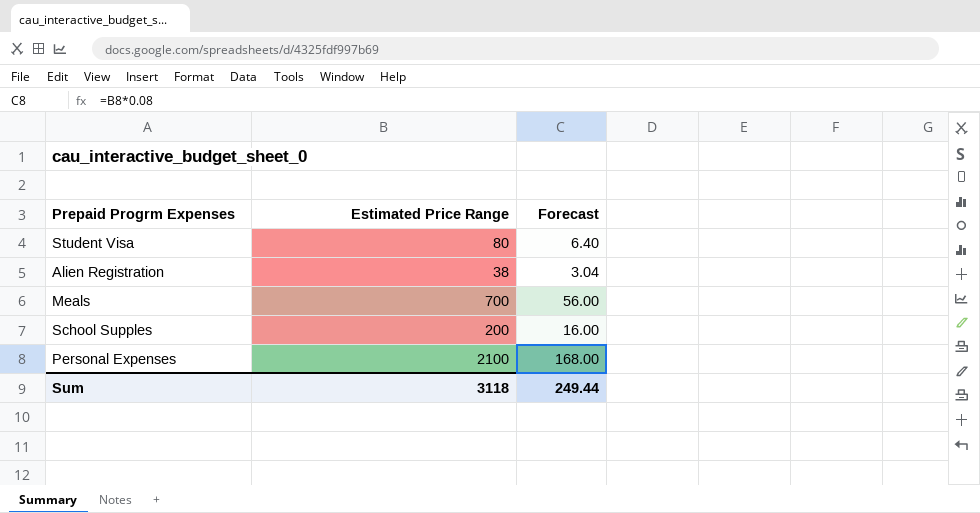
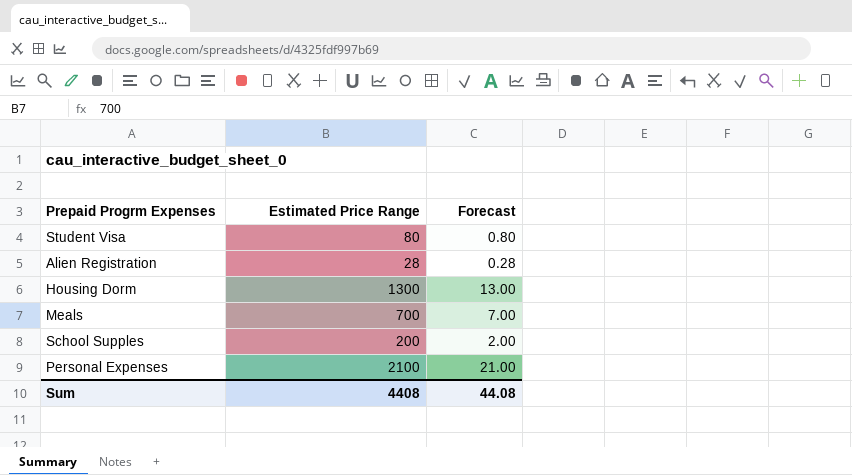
column Forecast | formula: [Estimated Price Range] * 0.08 -> [Estimated Price Range] * 0.01
Alien Registration | Estimated Price Range: 38 -> 28
row Housing Dorm: none -> 1300 | 13.00
Sum | Estimated Price Range: 3118 -> 4408
Sum | Forecast: 249.44 -> 44.08

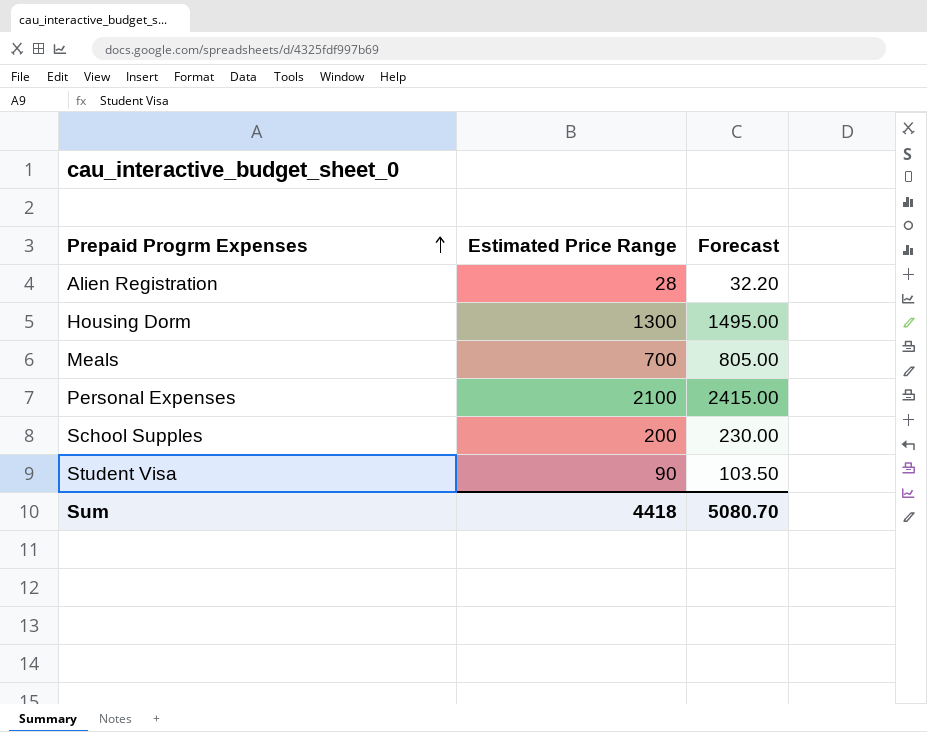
row order: none -> Prepaid Progrm Expenses ascending
column Forecast | formula: [Estimated Price Range] * 0.01 -> [Estimated Price Range] * 1.15
Student Visa | Estimated Price Range: 80 -> 90
Sum | Estimated Price Range: 4408 -> 4418
Sum | Forecast: 44.08 -> 5080.70

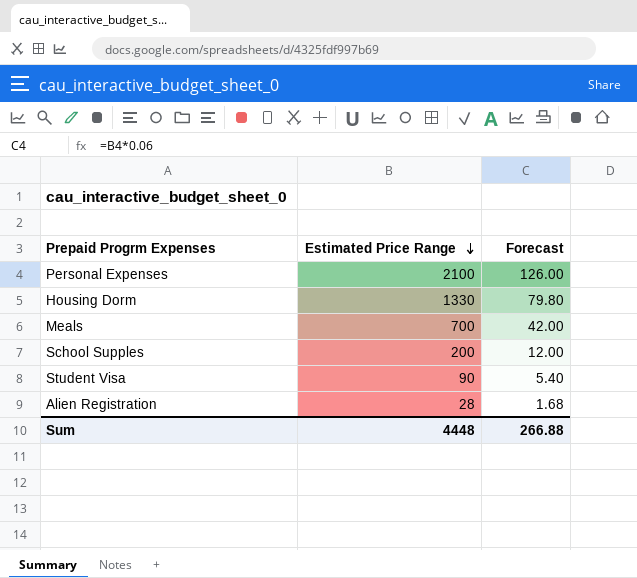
row order: Prepaid Progrm Expenses ascending -> Estimated Price Range descending
column Forecast | formula: [Estimated Price Range] * 1.15 -> [Estimated Price Range] * 0.06
Housing Dorm | Estimated Price Range: 1300 -> 1330
Sum | Estimated Price Range: 4418 -> 4448
Sum | Forecast: 5080.70 -> 266.88

